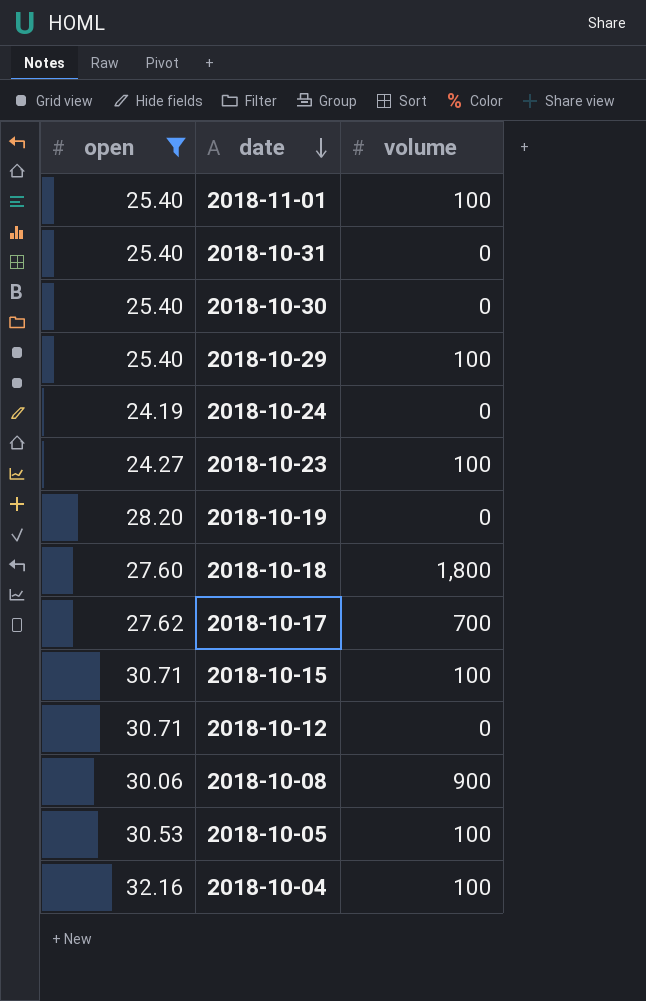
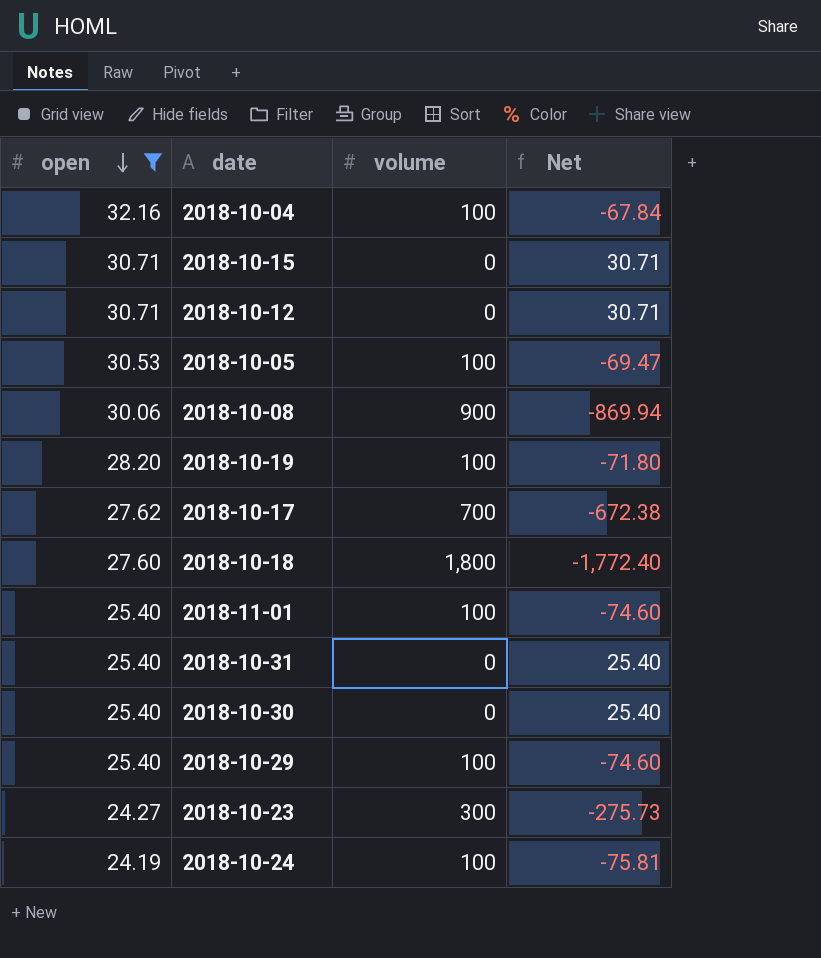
row order: date descending -> open descending
column Net | formula: none -> [open] - [volume]
2018-10-15 | volume: 100 -> 0
2018-10-19 | volume: 0 -> 100
2018-10-23 | volume: 100 -> 300
2018-10-24 | volume: 0 -> 100

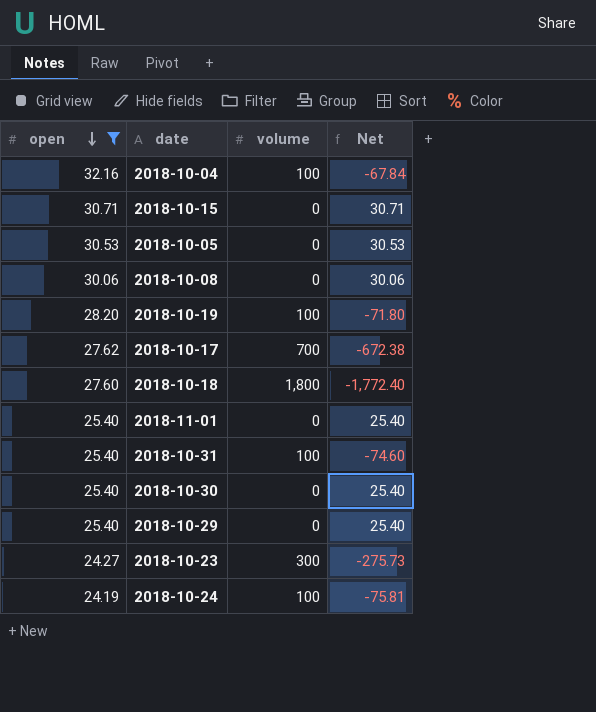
row 2018-10-12: 30.71 | 0 | 30.71 -> none
2018-10-05 | volume: 100 -> 0
2018-10-05 | Net: -69.47 -> 30.53
2018-10-08 | volume: 900 -> 0
2018-10-08 | Net: -869.94 -> 30.06
2018-11-01 | volume: 100 -> 0
2018-11-01 | Net: -74.60 -> 25.40
2018-10-31 | volume: 0 -> 100
2018-10-31 | Net: 25.40 -> -74.60
2018-10-29 | volume: 100 -> 0
2018-10-29 | Net: -74.60 -> 25.40

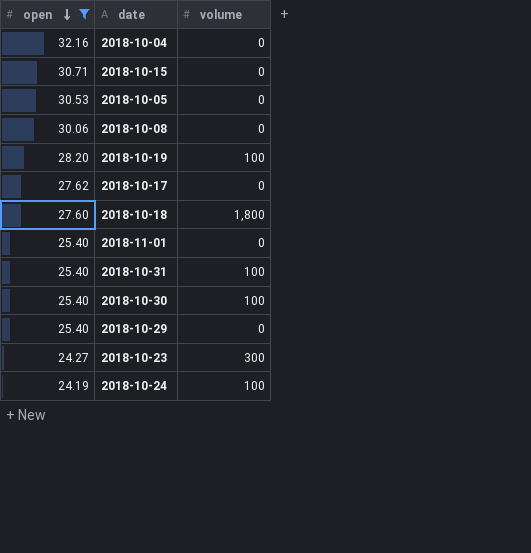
column Net | formula: [open] - [volume] -> none
2018-10-04 | volume: 100 -> 0
2018-10-17 | volume: 700 -> 0
2018-10-30 | volume: 0 -> 100

